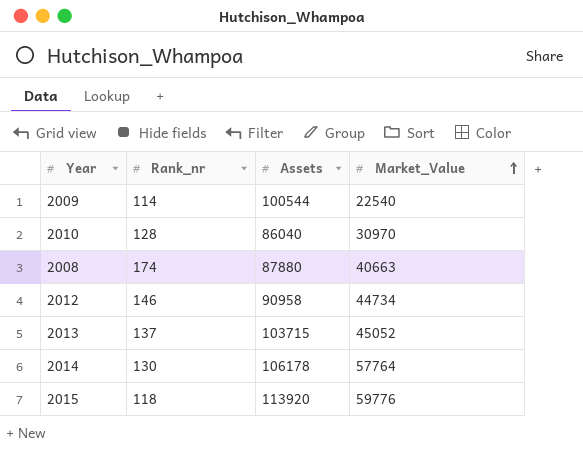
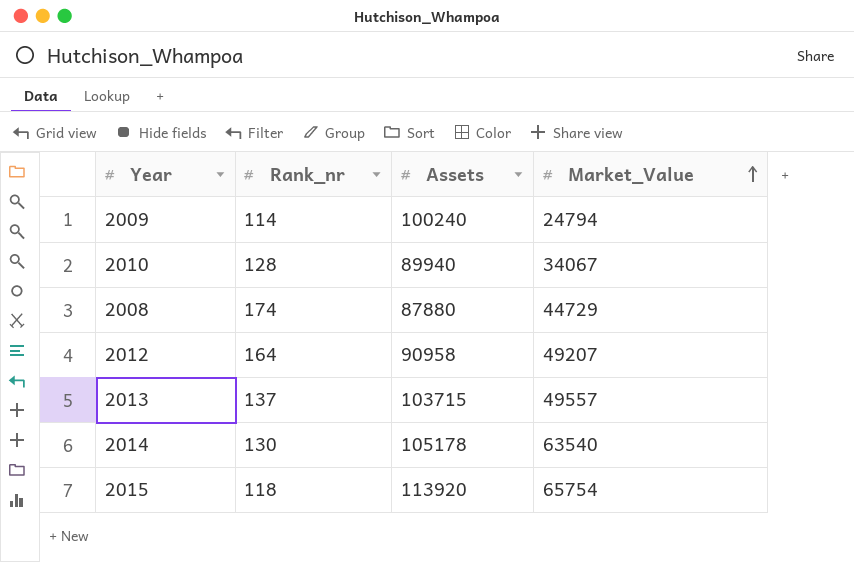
2009 | Assets: 100544 -> 100240
2009 | Market_Value: 22540 -> 24794
2010 | Assets: 86040 -> 89940
2010 | Market_Value: 30970 -> 34067
2008 | Market_Value: 40663 -> 44729
2012 | Rank_nr: 146 -> 164
2012 | Market_Value: 44734 -> 49207
2013 | Market_Value: 45052 -> 49557
2014 | Assets: 106178 -> 105178
2014 | Market_Value: 57764 -> 63540
2015 | Market_Value: 59776 -> 65754

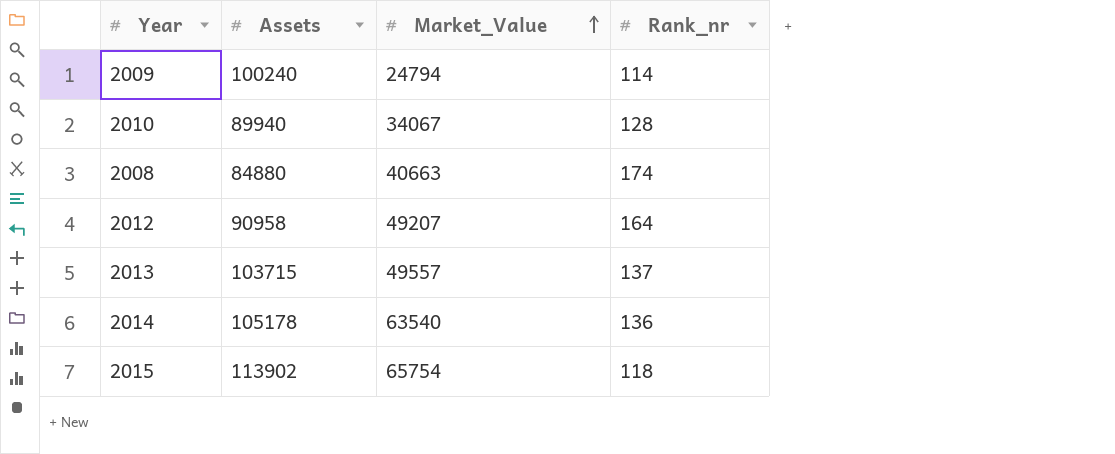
column Rank_nr | position: 2 -> 4
2008 | Assets: 87880 -> 84880
2008 | Market_Value: 44729 -> 40663
2014 | Rank_nr: 130 -> 136
2015 | Assets: 113920 -> 113902

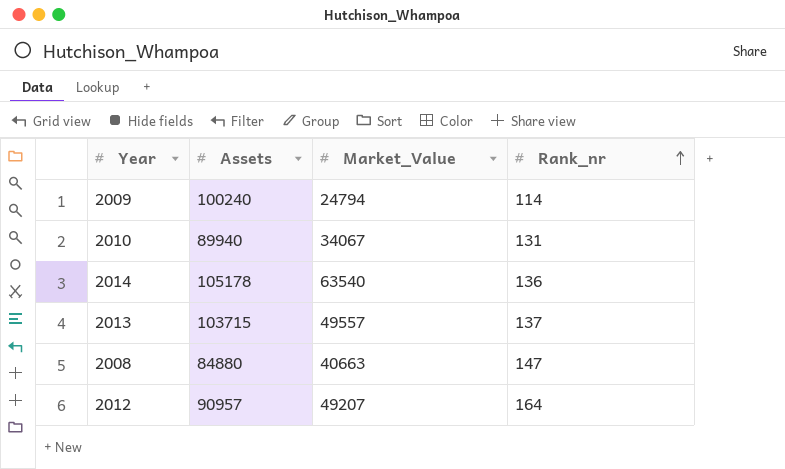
row order: Market_Value ascending -> Rank_nr ascending
row 2015: 113902 | 65754 | 118 -> none
2010 | Rank_nr: 128 -> 131
2008 | Rank_nr: 174 -> 147
2012 | Assets: 90958 -> 90957

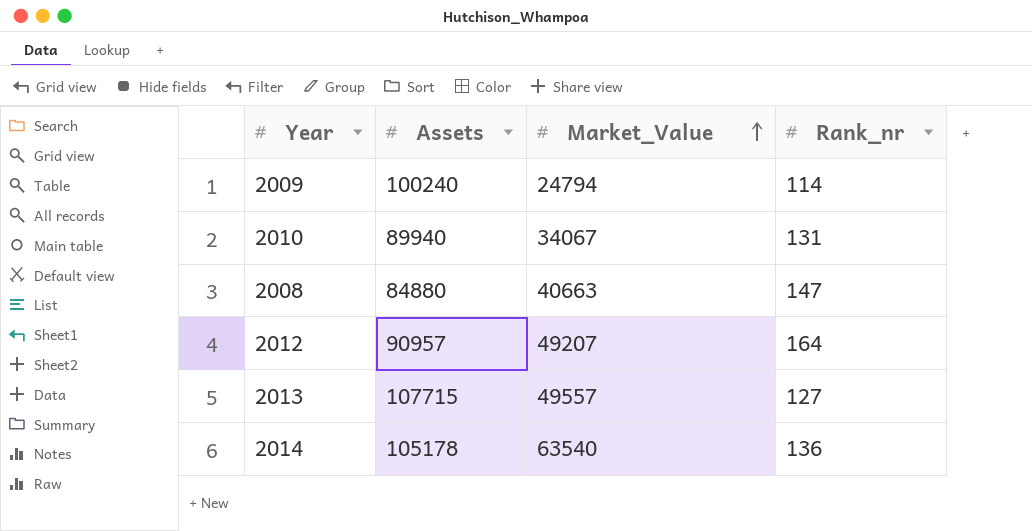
row order: Rank_nr ascending -> Market_Value ascending
2013 | Assets: 103715 -> 107715
2013 | Rank_nr: 137 -> 127

